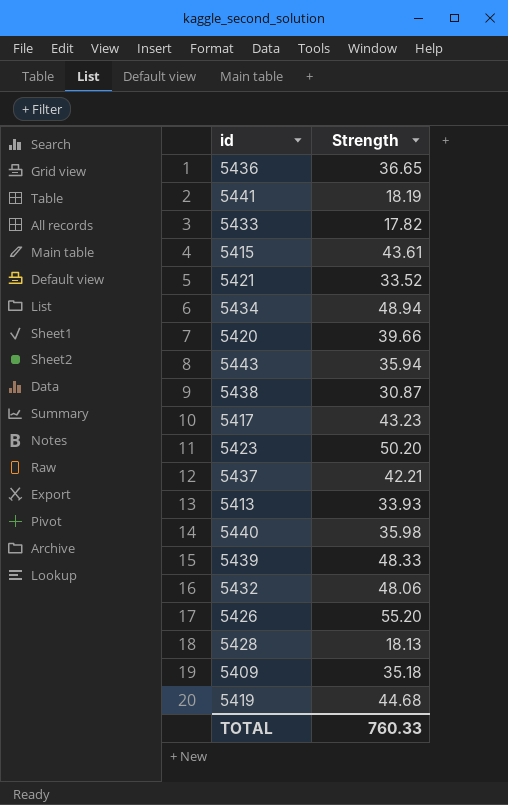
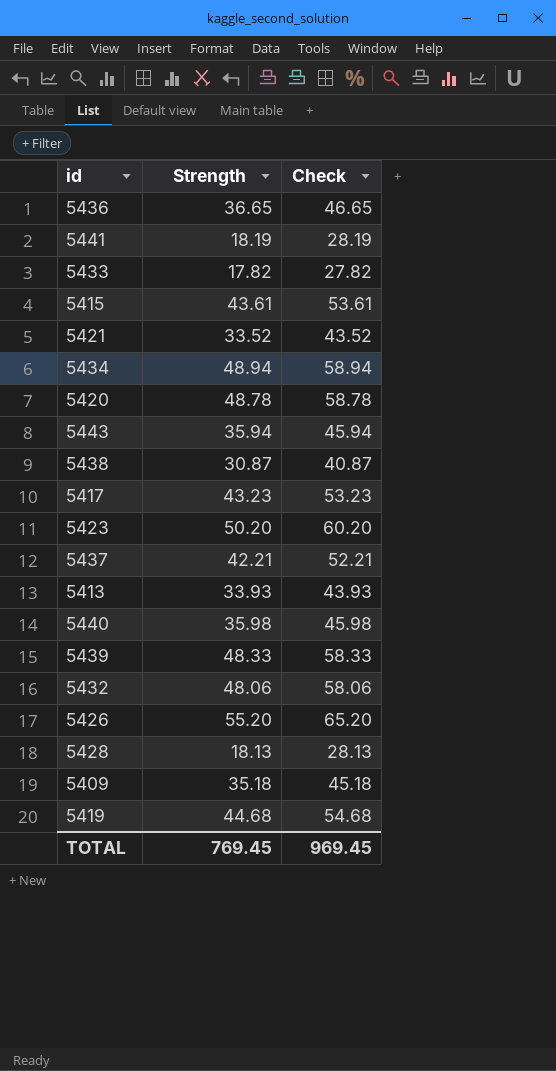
column Check | formula: none -> [Strength] + 10
5420 | Strength: 39.66 -> 48.78
TOTAL | Strength: 760.33 -> 769.45

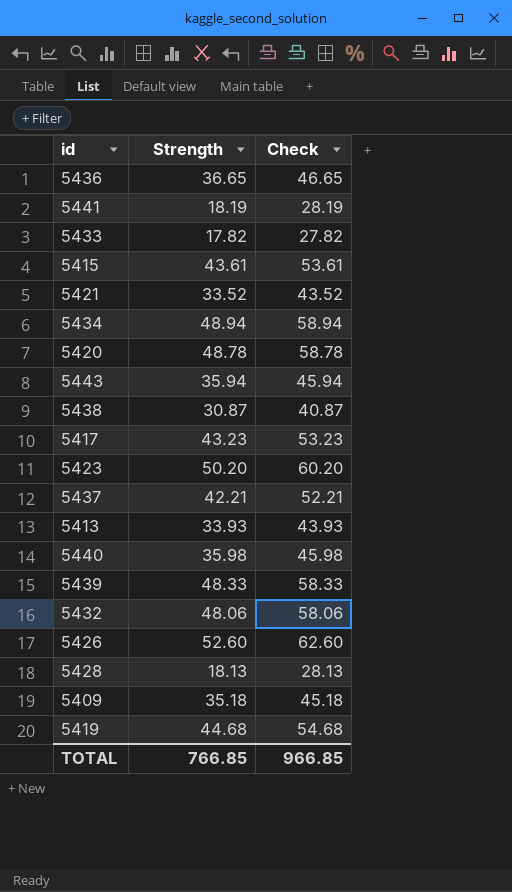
5426 | Strength: 55.20 -> 52.60
5426 | Check: 65.20 -> 62.60
TOTAL | Strength: 769.45 -> 766.85
TOTAL | Check: 969.45 -> 966.85

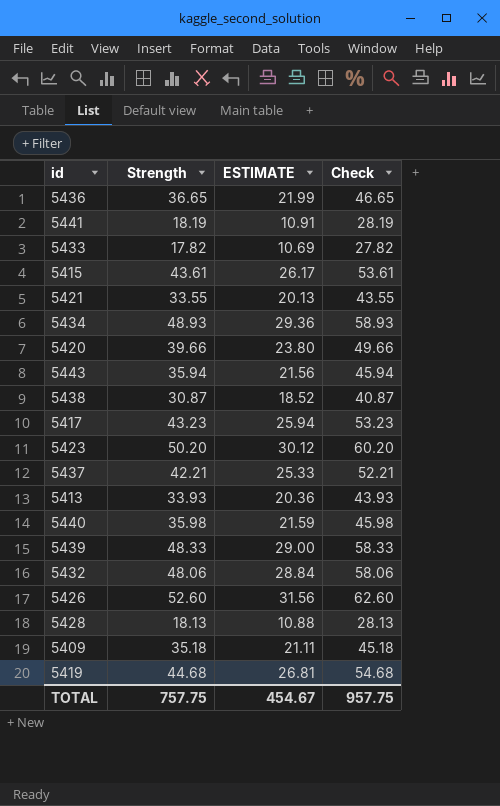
column ESTIMATE | formula: none -> [Strength] * 0.6
5421 | Strength: 33.52 -> 33.55
5421 | Check: 43.52 -> 43.55
5434 | Strength: 48.94 -> 48.93
5434 | Check: 58.94 -> 58.93
5420 | Strength: 48.78 -> 39.66
5420 | Check: 58.78 -> 49.66
TOTAL | Strength: 766.85 -> 757.75
TOTAL | Check: 966.85 -> 957.75

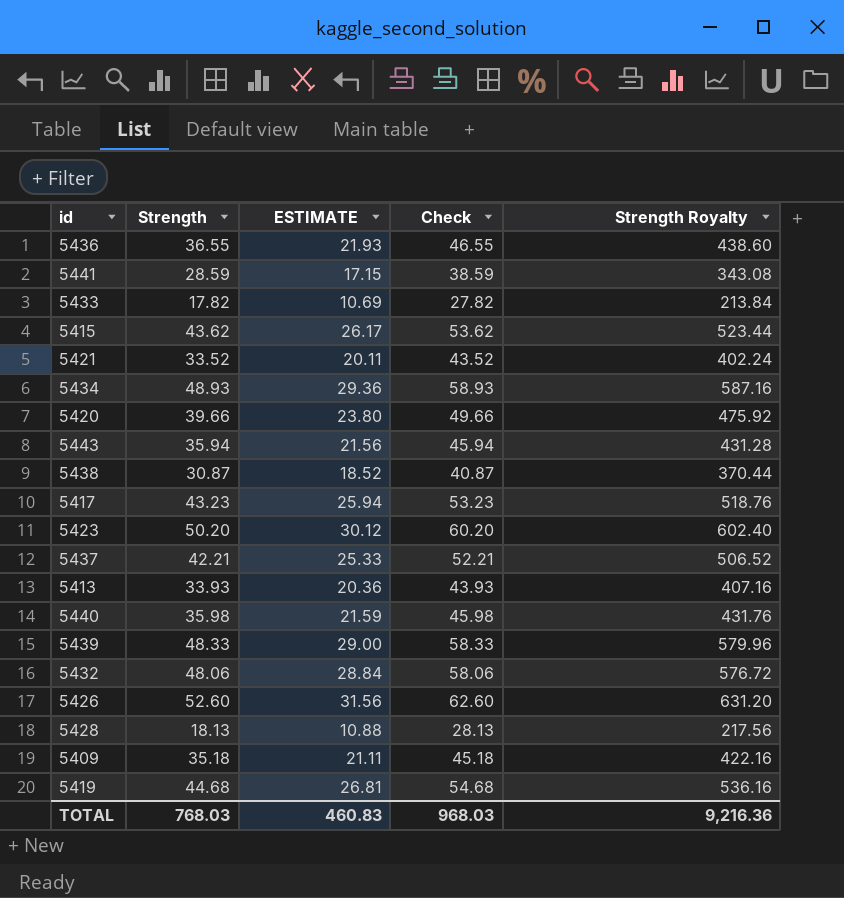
column Strength Royalty | formula: none -> [Strength] * 12
5436 | Strength: 36.65 -> 36.55
5436 | ESTIMATE: 21.99 -> 21.93
5436 | Check: 46.65 -> 46.55
5441 | Strength: 18.19 -> 28.59
5441 | ESTIMATE: 10.91 -> 17.15
5441 | Check: 28.19 -> 38.59
5415 | Strength: 43.61 -> 43.62
5415 | Check: 53.61 -> 53.62
5421 | Strength: 33.55 -> 33.52
5421 | ESTIMATE: 20.13 -> 20.11
5421 | Check: 43.55 -> 43.52
TOTAL | Strength: 757.75 -> 768.03
TOTAL | ESTIMATE: 454.67 -> 460.83
TOTAL | Check: 957.75 -> 968.03

